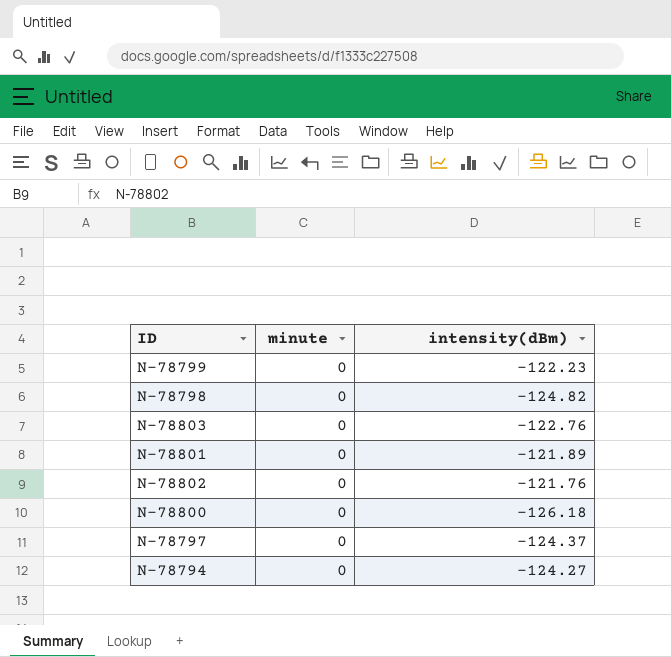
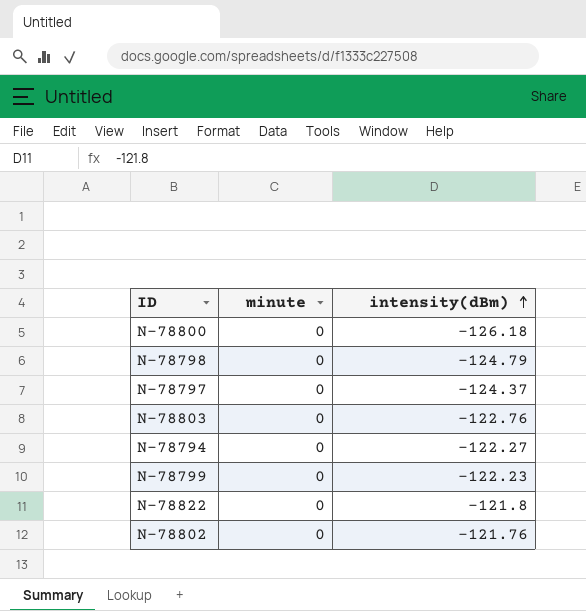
row order: none -> intensity(dBm) ascending
row N-78801: 0 | -121.89 -> none
N-78798 | intensity(dBm): -124.82 -> -124.79
N-78794 | intensity(dBm): -124.27 -> -122.27
row N-78822: none -> 0 | -121.8

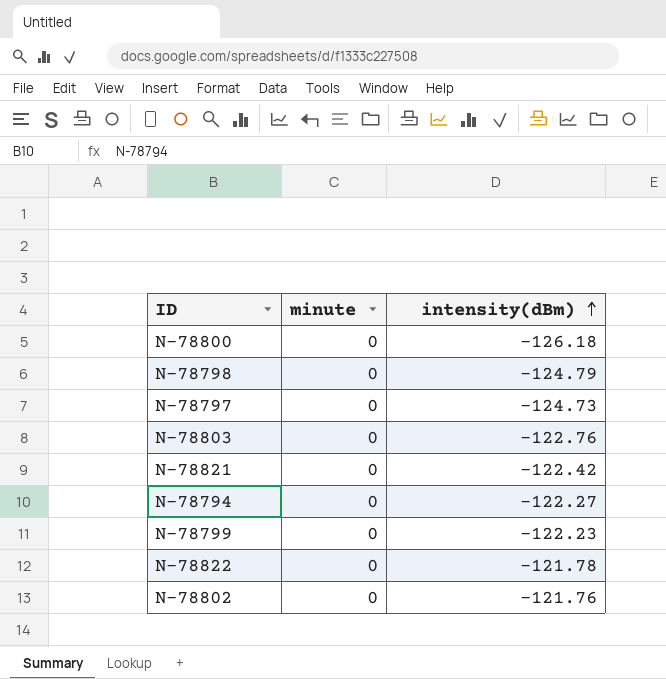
N-78797 | intensity(dBm): -124.37 -> -124.73
row N-78821: none -> 0 | -122.42
N-78822 | intensity(dBm): -121.8 -> -121.78

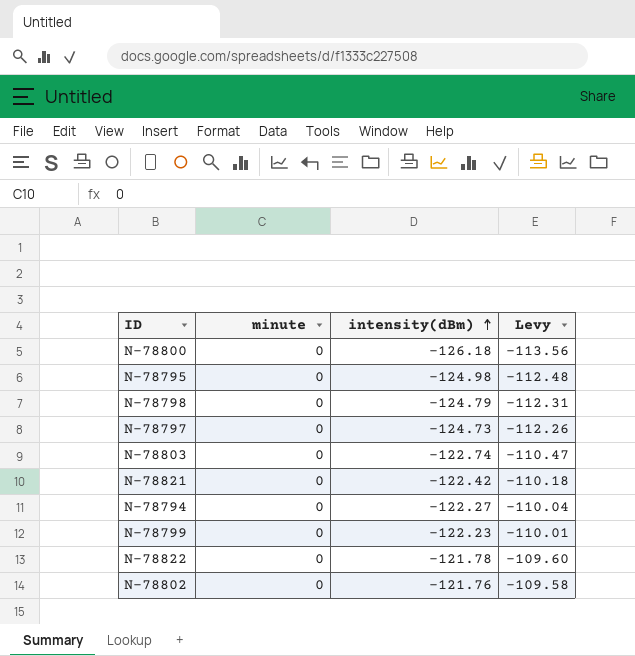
column Levy | formula: none -> [intensity(dBm)] * 0.9
row N-78795: none -> 0 | -124.98 | -112.48
N-78803 | intensity(dBm): -122.76 -> -122.74

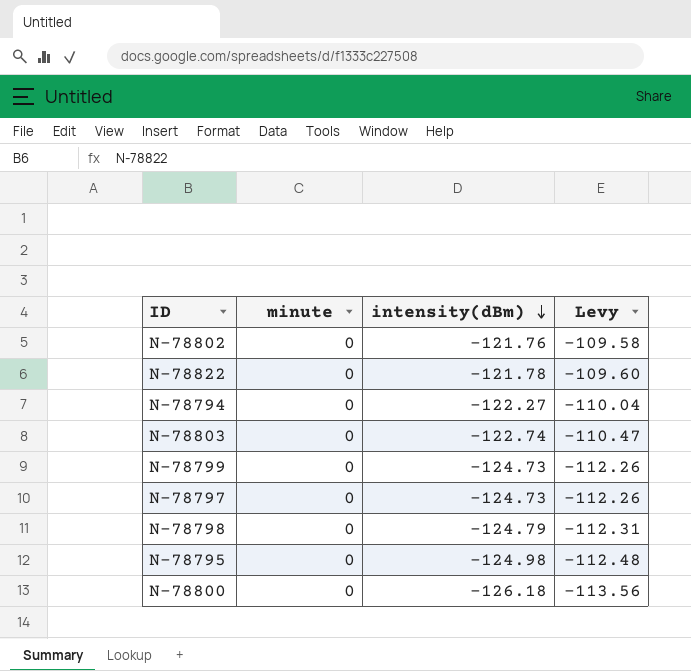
row order: intensity(dBm) ascending -> intensity(dBm) descending
row N-78821: 0 | -122.42 | -110.18 -> none
N-78799 | intensity(dBm): -122.23 -> -124.73
N-78799 | Levy: -110.01 -> -112.26

